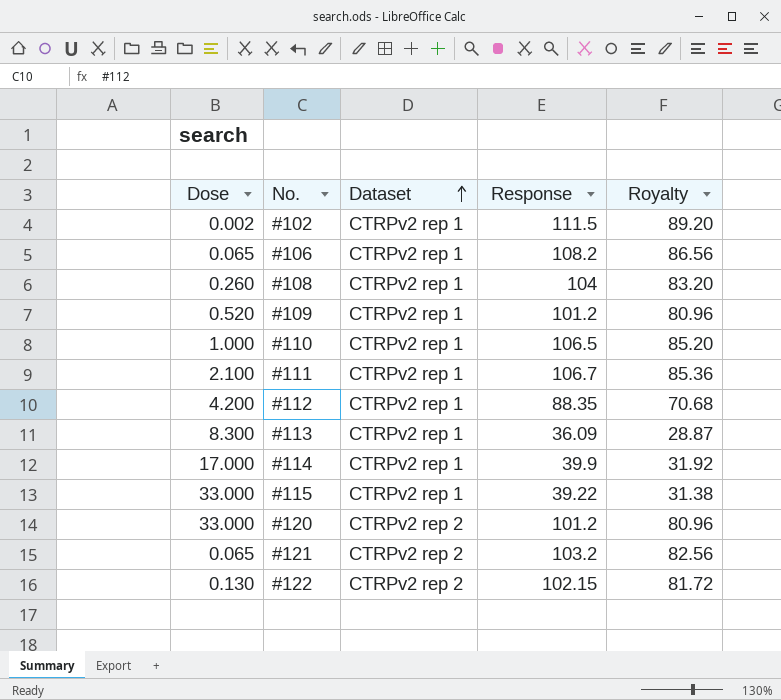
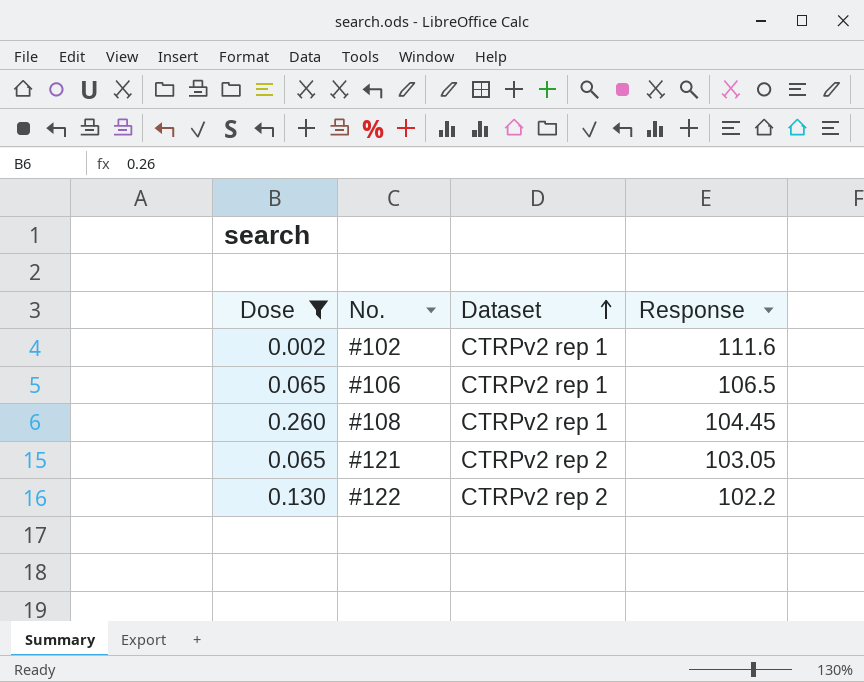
filter: none -> Dose <= 0.260
column Royalty | formula: [Response] * 0.8 -> none
#102 | Response: 111.5 -> 111.6
#106 | Response: 108.2 -> 106.5
#108 | Response: 104 -> 104.45
#121 | Response: 103.2 -> 103.05
#122 | Response: 102.15 -> 102.2

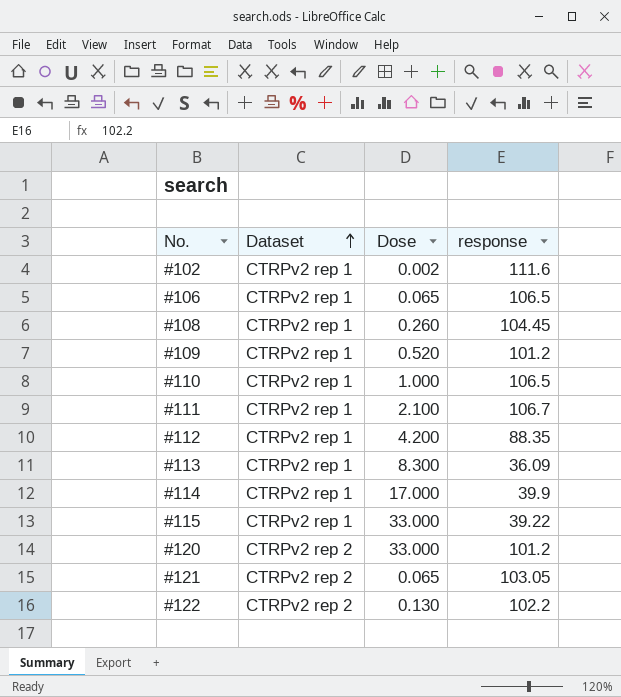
filter: Dose <= 0.260 -> none
column Dose | position: 1 -> 3
column name: Response -> response

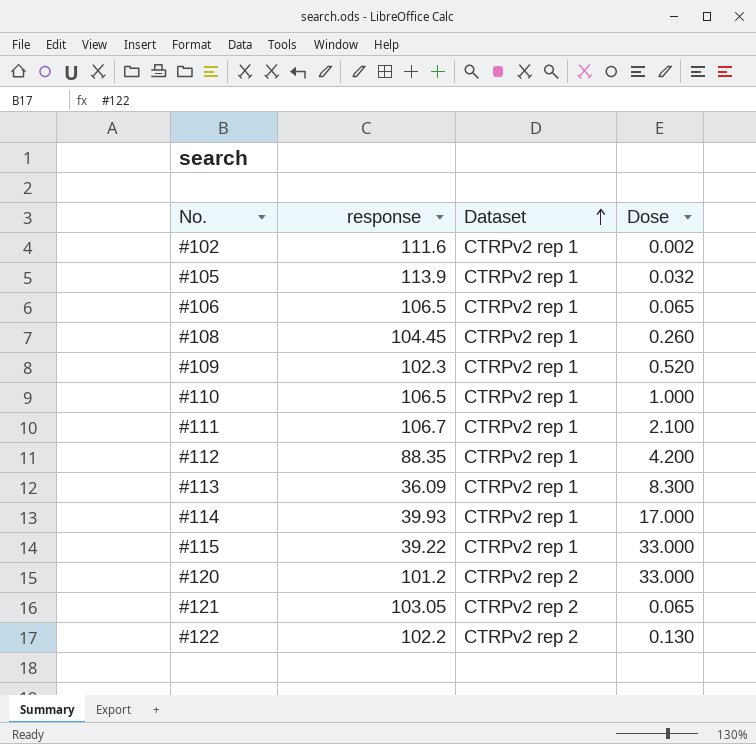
column response | position: 4 -> 2
row #105: none -> 113.9 | CTRPv2 rep 1 | 0.032
#109 | response: 101.2 -> 102.3
#114 | response: 39.9 -> 39.93

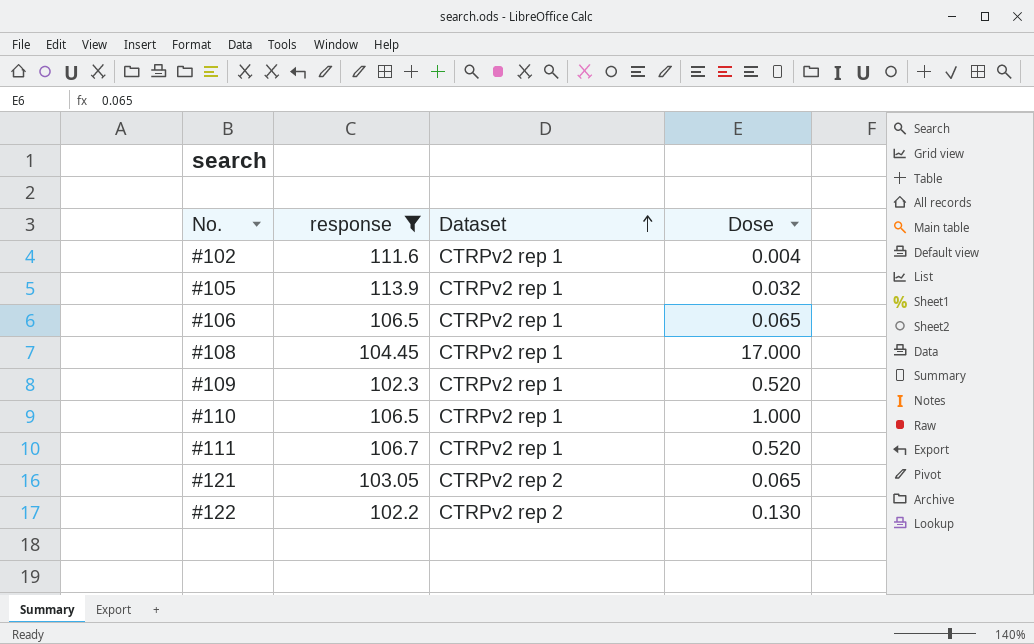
filter: none -> response >= 102.2
#102 | Dose: 0.002 -> 0.004
#108 | Dose: 0.260 -> 17.000
#111 | Dose: 2.100 -> 0.520

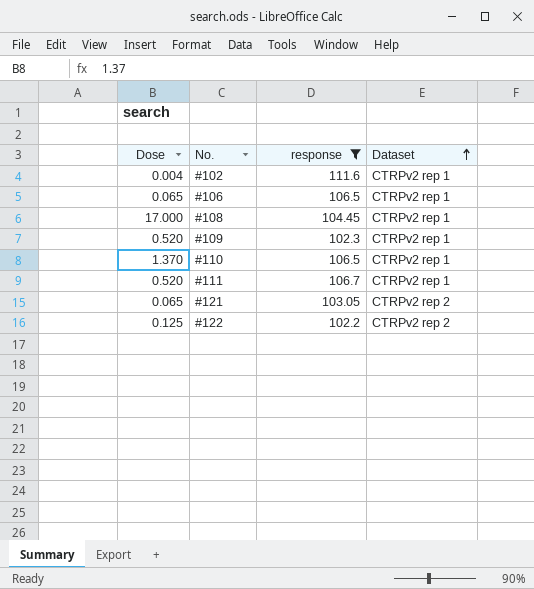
column Dose | position: 4 -> 1
row #105: 113.9 | CTRPv2 rep 1 | 0.032 -> none
#110 | Dose: 1.000 -> 1.370
#122 | Dose: 0.130 -> 0.125

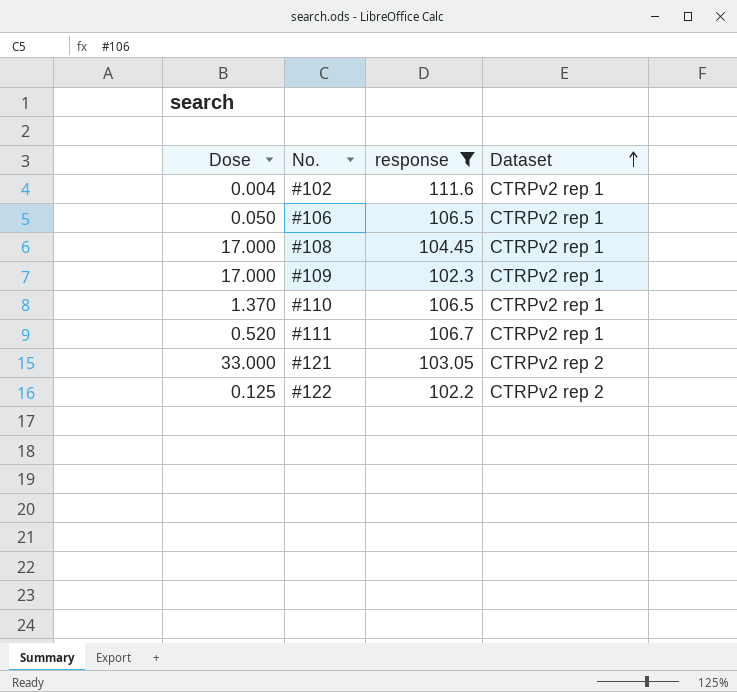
#106 | Dose: 0.065 -> 0.050
#109 | Dose: 0.520 -> 17.000
#121 | Dose: 0.065 -> 33.000

